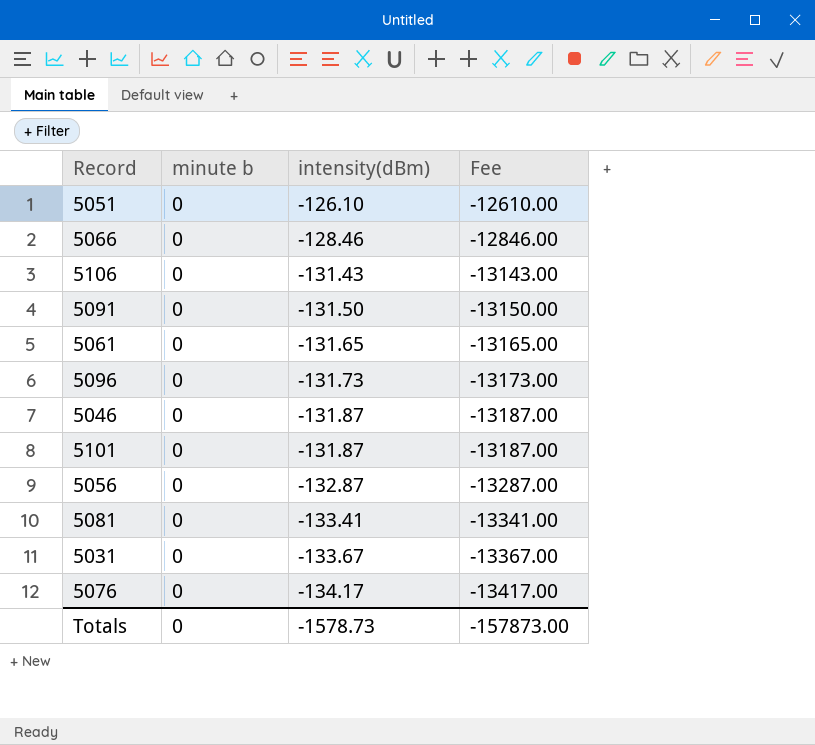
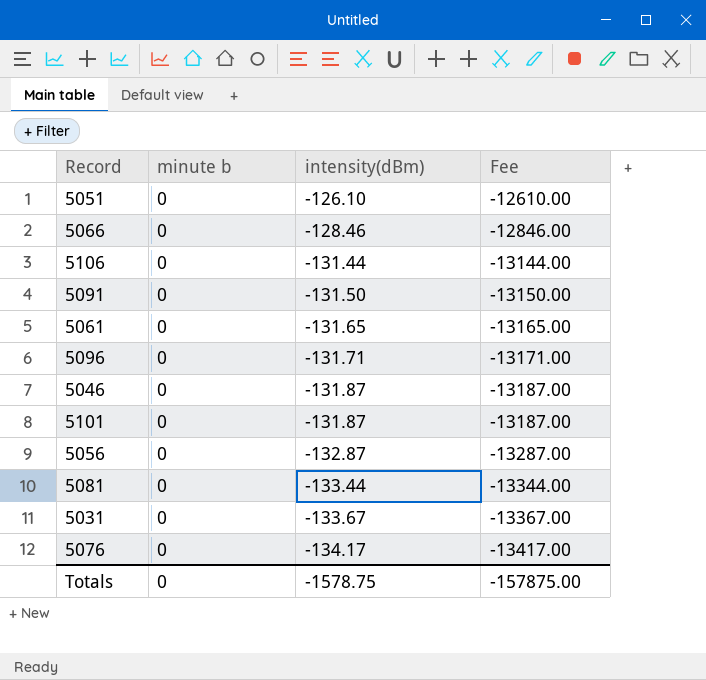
5106 | intensity(dBm): -131.43 -> -131.44
5106 | Fee: -13143.00 -> -13144.00
5096 | intensity(dBm): -131.73 -> -131.71
5096 | Fee: -13173.00 -> -13171.00
5081 | intensity(dBm): -133.41 -> -133.44
5081 | Fee: -13341.00 -> -13344.00
Totals | intensity(dBm): -1578.73 -> -1578.75
Totals | Fee: -157873.00 -> -157875.00

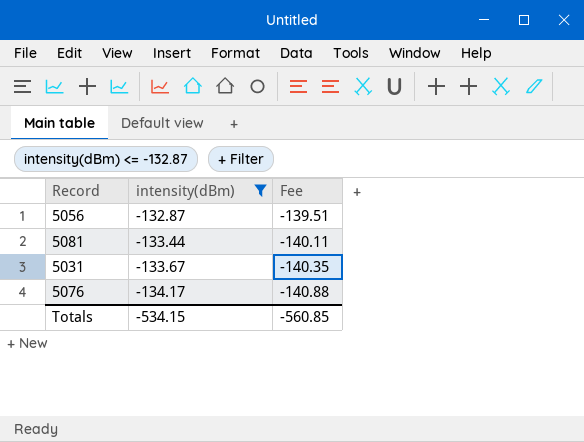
filter: none -> intensity(dBm) <= -132.87
column minute b | position: 2 -> none
column Fee | formula: [intensity(dBm)] * 100 -> [intensity(dBm)] * 1.05
Totals | intensity(dBm): -1578.75 -> -534.15
Totals | Fee: -157875.00 -> -560.85

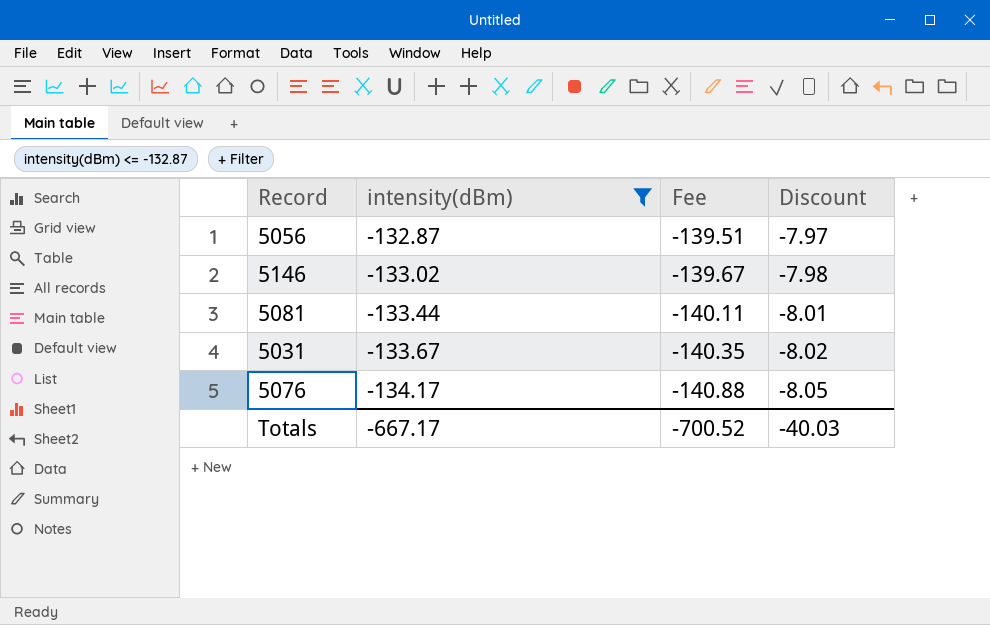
column Discount | formula: none -> [intensity(dBm)] * 0.06
row 5146: none -> -133.02 | -139.67 | -7.98
Totals | intensity(dBm): -534.15 -> -667.17
Totals | Fee: -560.85 -> -700.52

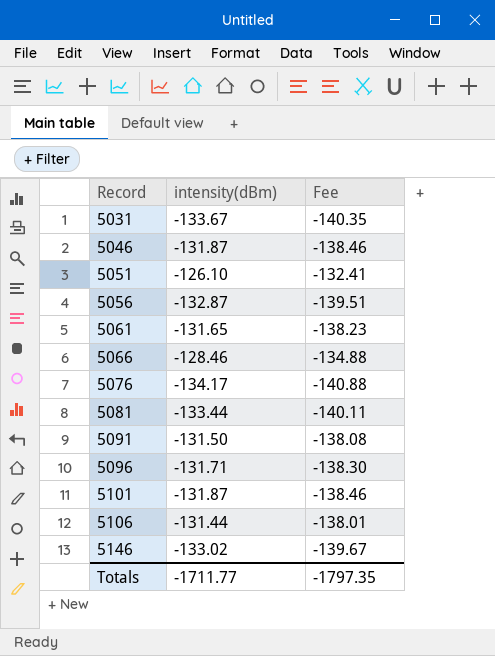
filter: intensity(dBm) <= -132.87 -> none
row order: intensity(dBm) descending -> Record ascending
column Discount | formula: [intensity(dBm)] * 0.06 -> none
Totals | intensity(dBm): -667.17 -> -1711.77
Totals | Fee: -700.52 -> -1797.35

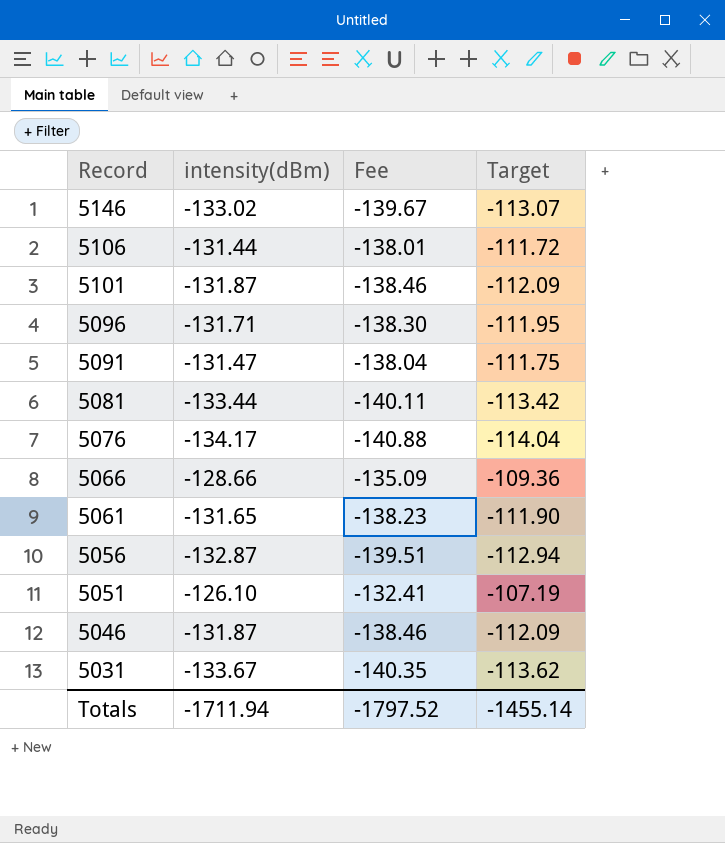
row order: Record ascending -> Record descending
column Target | formula: none -> [intensity(dBm)] * 0.85
5091 | intensity(dBm): -131.50 -> -131.47
5091 | Fee: -138.08 -> -138.04
5066 | intensity(dBm): -128.46 -> -128.66
5066 | Fee: -134.88 -> -135.09
Totals | intensity(dBm): -1711.77 -> -1711.94
Totals | Fee: -1797.35 -> -1797.52

